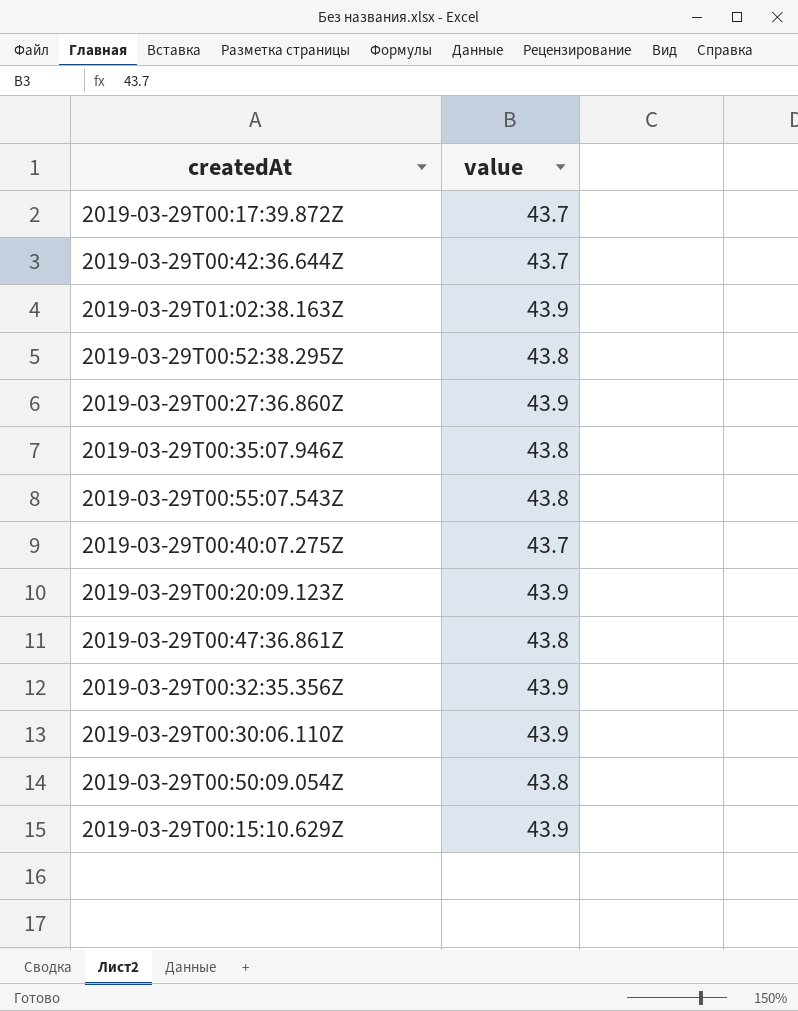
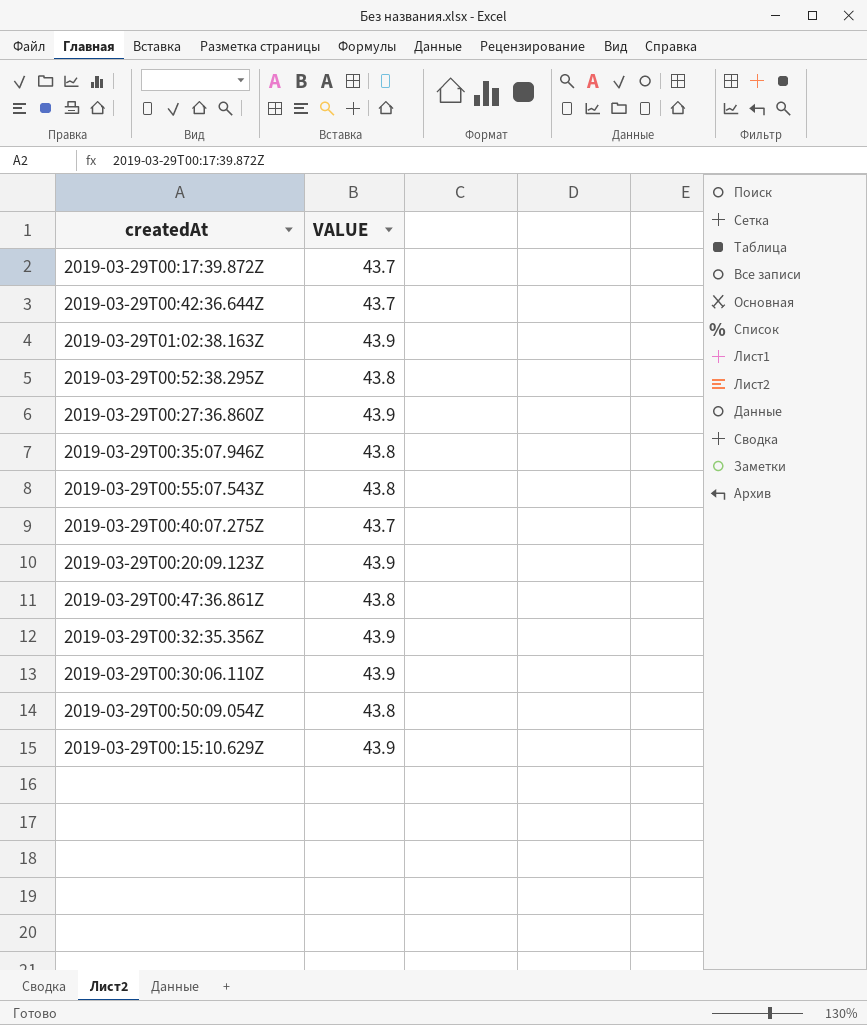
column name: value -> VALUE

